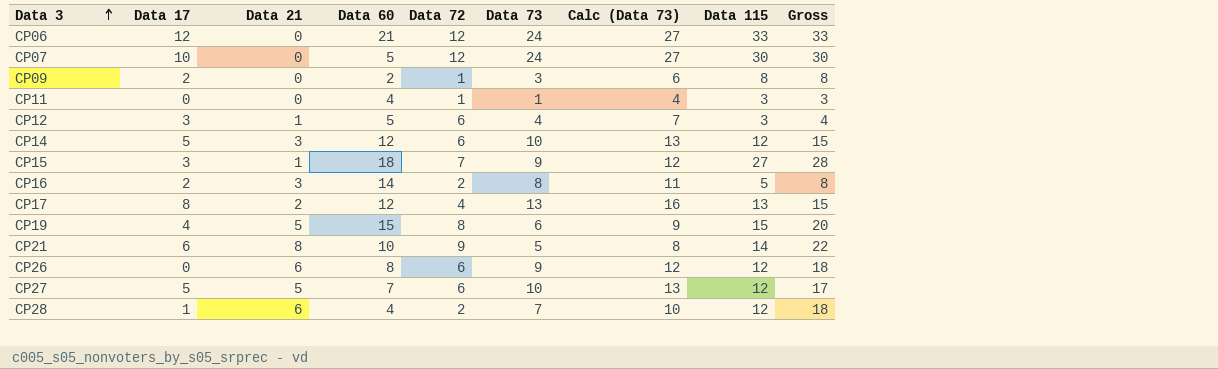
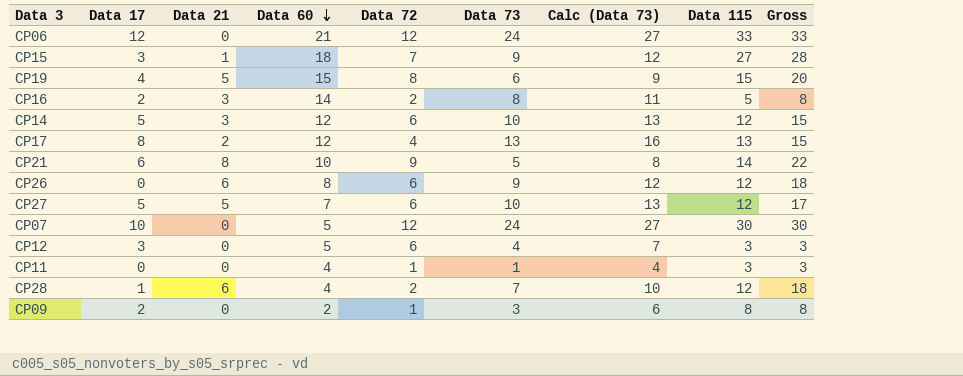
row order: Data 3 ascending -> Data 60 descending
CP12 | Data 21: 1 -> 0
CP12 | Gross: 4 -> 3

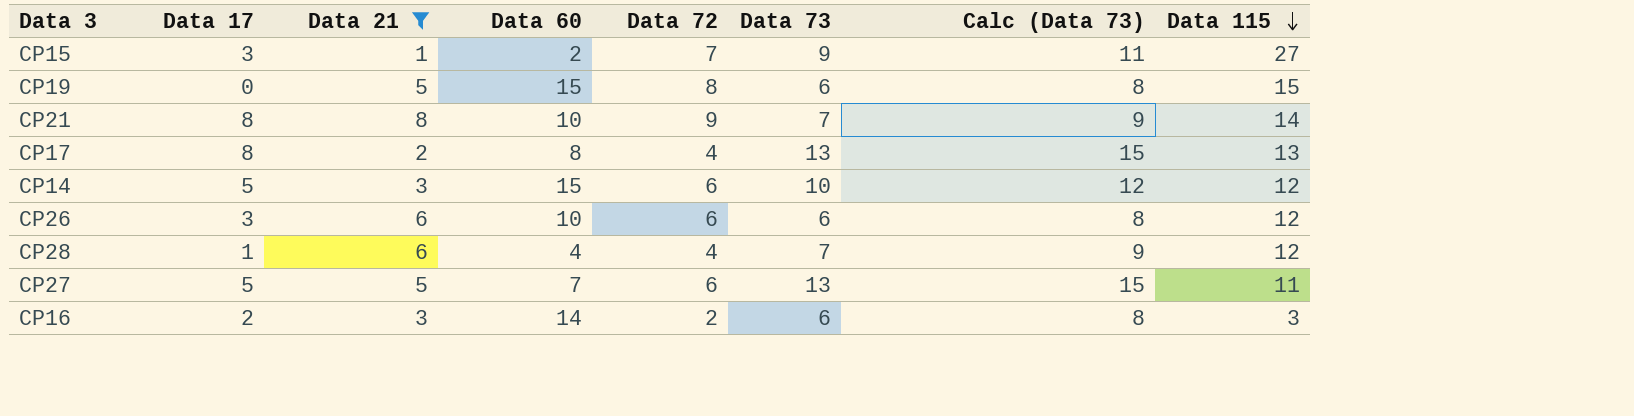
filter: none -> Data 21 != 0
row order: Data 60 descending -> Data 115 descending
column Gross | formula: [Data 21] + [Data 115] -> none
column Calc (Data 73) | formula: [Data 73] + 3 -> [Data 73] + 2
CP15 | Data 60: 18 -> 2
CP19 | Data 17: 4 -> 0
CP21 | Data 17: 6 -> 8
CP21 | Data 73: 5 -> 7
CP17 | Data 60: 12 -> 8
CP14 | Data 60: 12 -> 15
CP26 | Data 17: 0 -> 3
CP26 | Data 60: 8 -> 10
CP26 | Data 73: 9 -> 6
CP28 | Data 72: 2 -> 4
CP27 | Data 73: 10 -> 13
CP27 | Data 115: 12 -> 11
CP16 | Data 73: 8 -> 6
CP16 | Data 115: 5 -> 3

